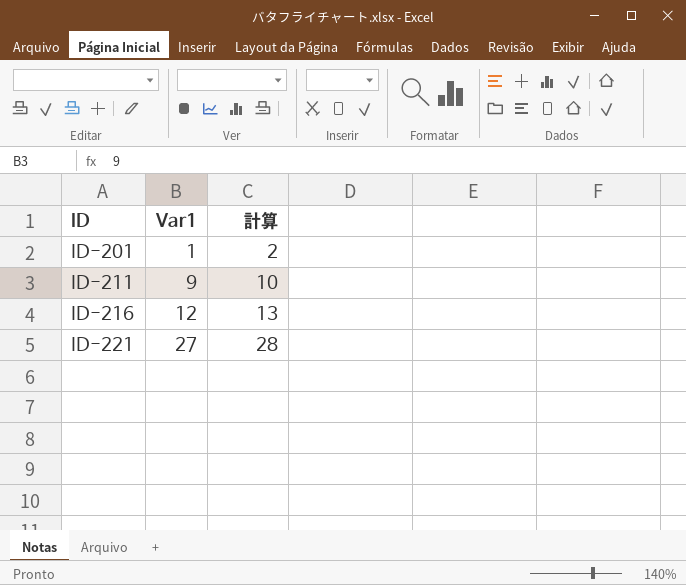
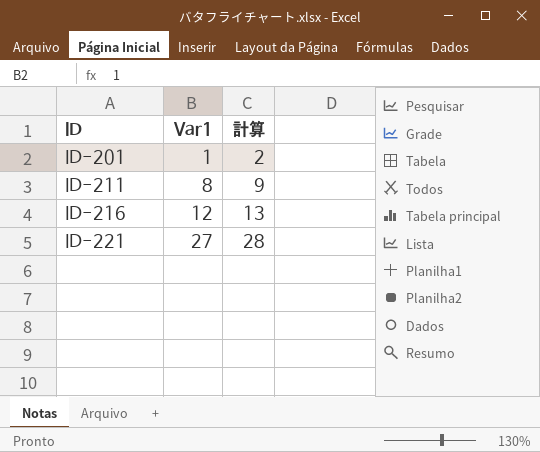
ID-211 | Var1: 9 -> 8
ID-211 | 計算: 10 -> 9

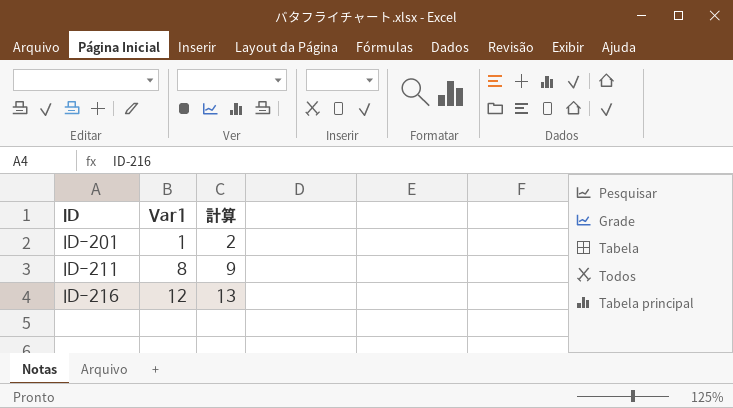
row ID-221: 27 | 28 -> none

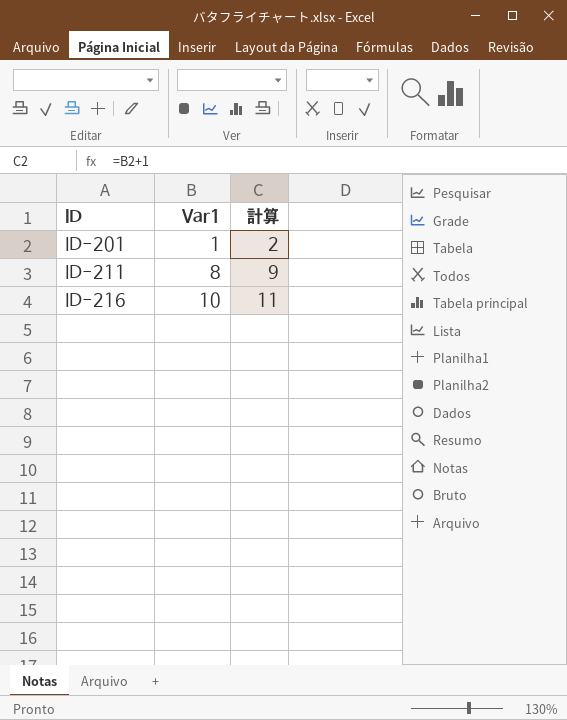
ID-216 | Var1: 12 -> 10
ID-216 | 計算: 13 -> 11

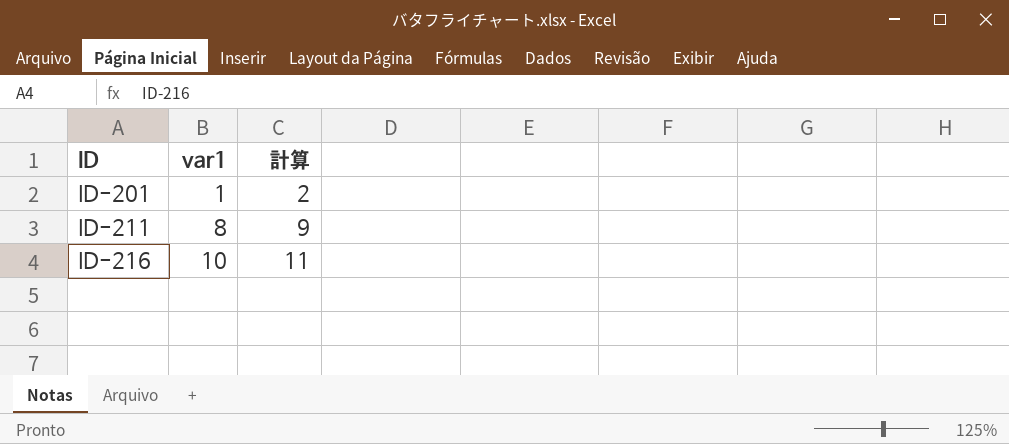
column name: Var1 -> var1

